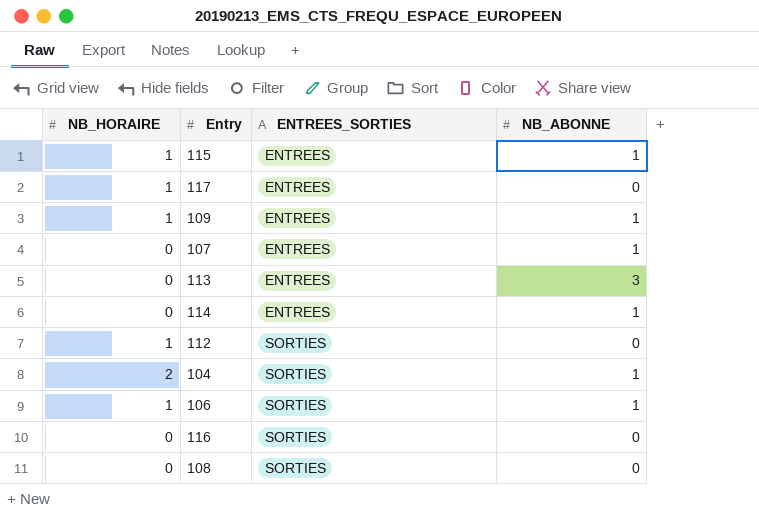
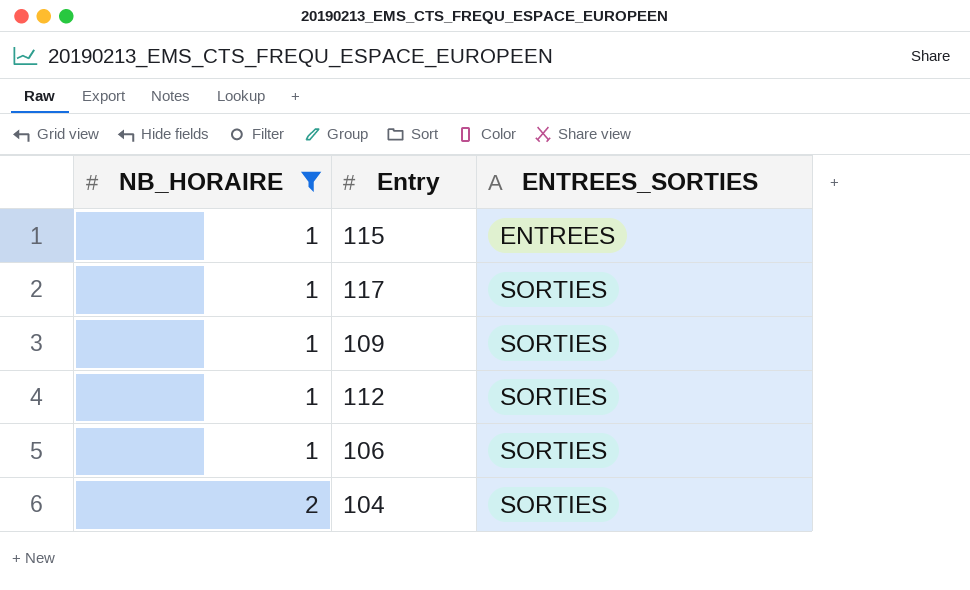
filter: none -> NB_HORAIRE != 0
row order: ENTREES_SORTIES ascending -> NB_HORAIRE ascending
column NB_ABONNE | position: 4 -> none
117 | ENTREES_SORTIES: ENTREES -> SORTIES
109 | ENTREES_SORTIES: ENTREES -> SORTIES

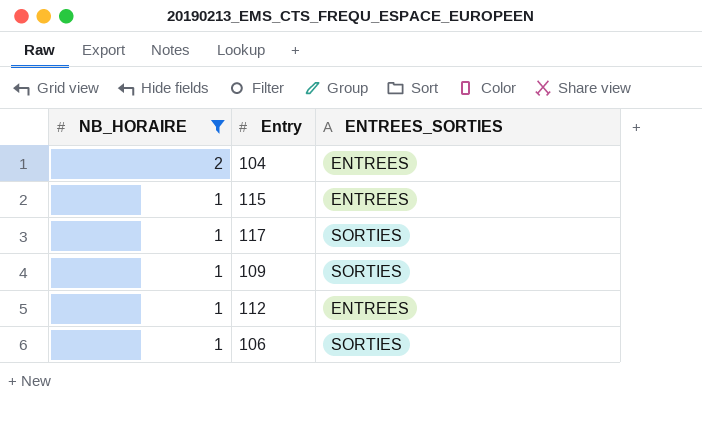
row order: NB_HORAIRE ascending -> NB_HORAIRE descending
104 | ENTREES_SORTIES: SORTIES -> ENTREES
112 | ENTREES_SORTIES: SORTIES -> ENTREES

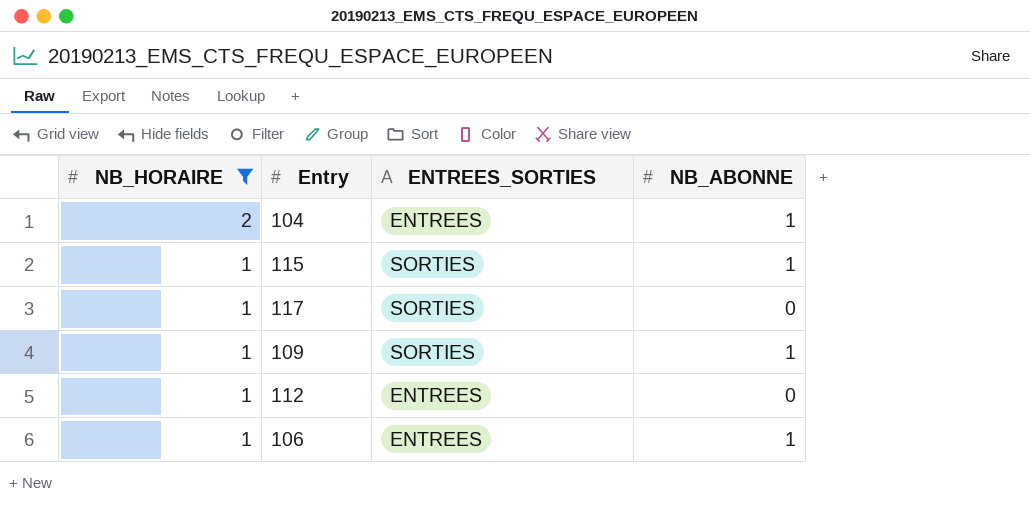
column NB_ABONNE | position: none -> 4
115 | ENTREES_SORTIES: ENTREES -> SORTIES
106 | ENTREES_SORTIES: SORTIES -> ENTREES

